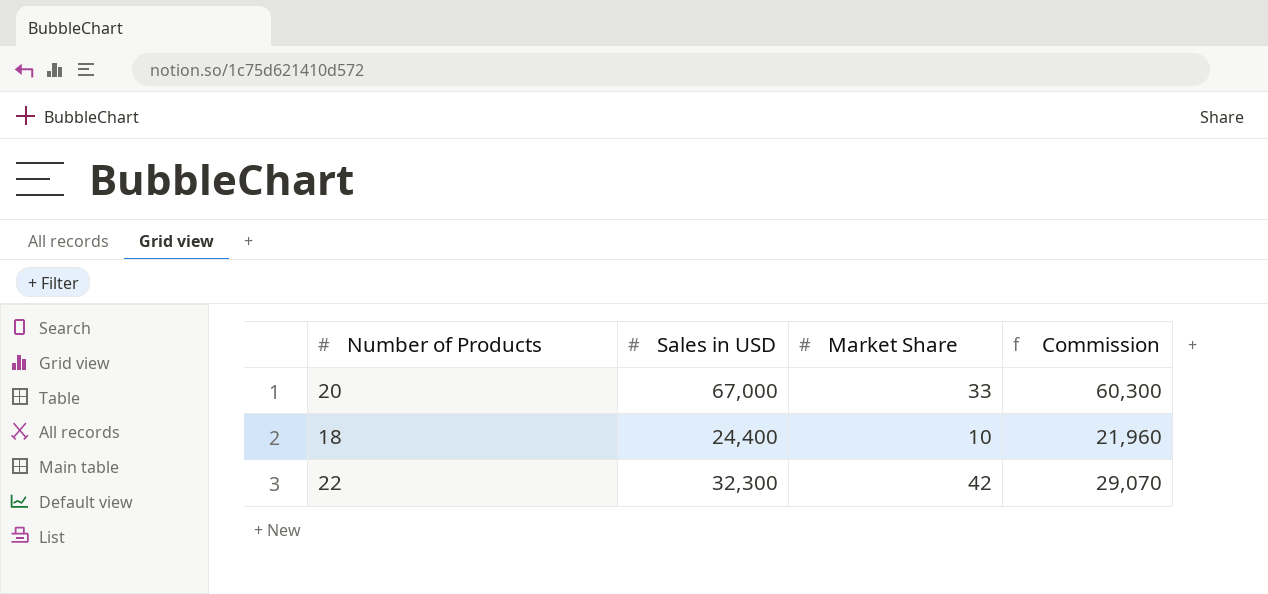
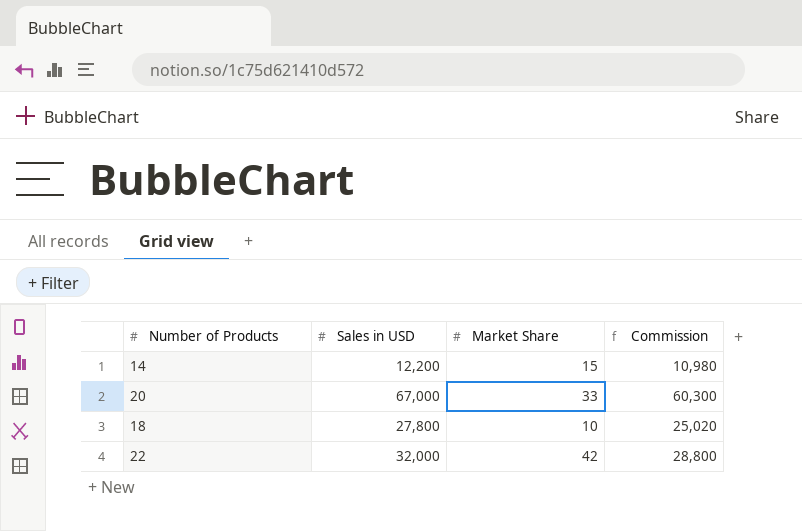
row 14: none -> 12,200 | 15 | 10,980
18 | Sales in USD: 24,400 -> 27,800
18 | Commission: 21,960 -> 25,020
22 | Sales in USD: 32,300 -> 32,000
22 | Commission: 29,070 -> 28,800

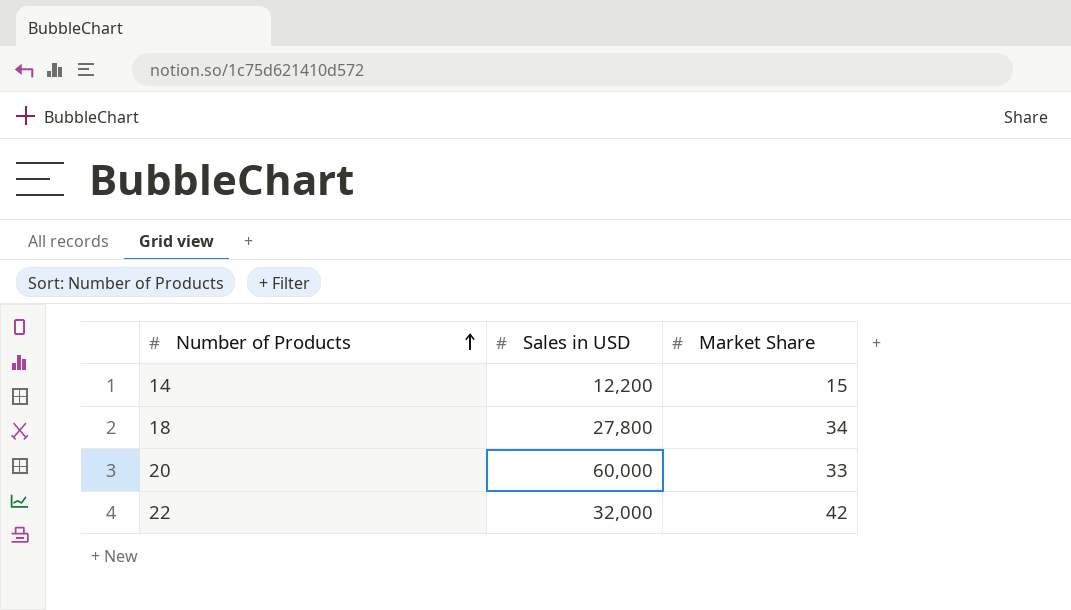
row order: none -> Number of Products ascending
column Commission | formula: [Sales in USD] * 0.9 -> none
18 | Market Share: 10 -> 34
20 | Sales in USD: 67,000 -> 60,000

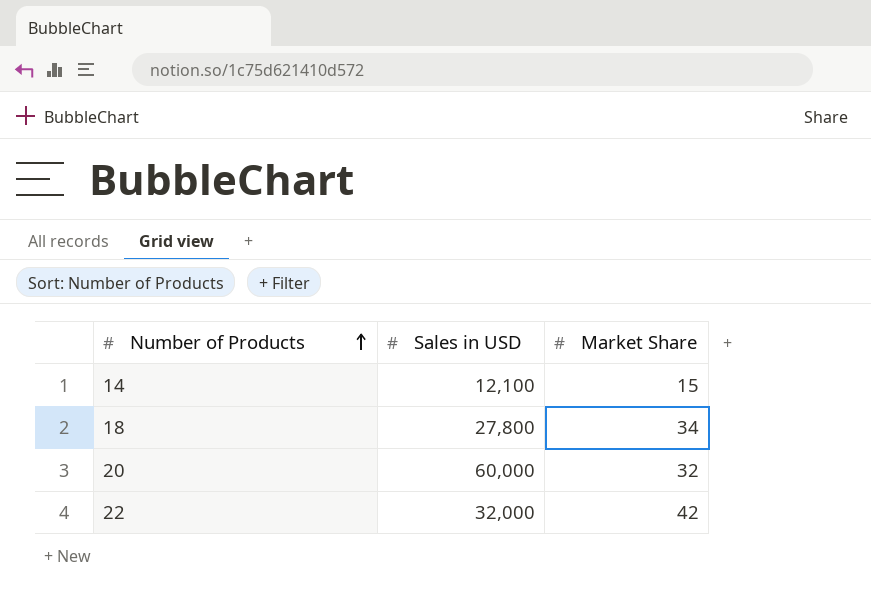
14 | Sales in USD: 12,200 -> 12,100
20 | Market Share: 33 -> 32

